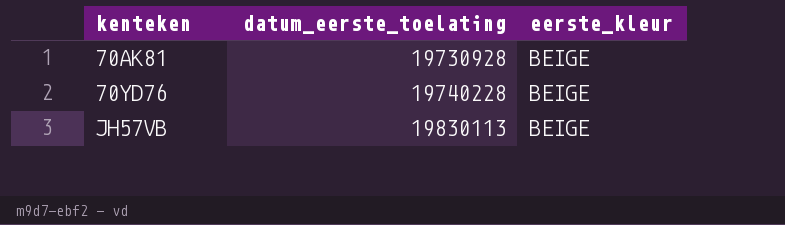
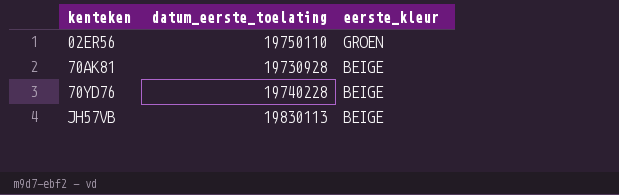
row 02ER56: none -> 19750110 | GROEN

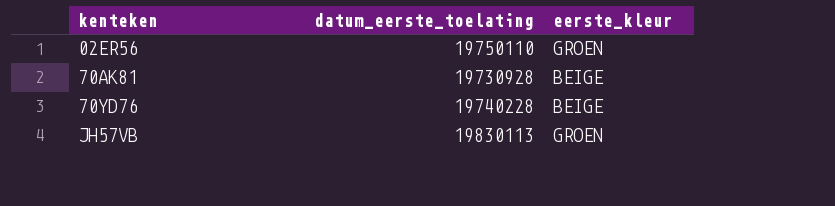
JH57VB | eerste_kleur: BEIGE -> GROEN

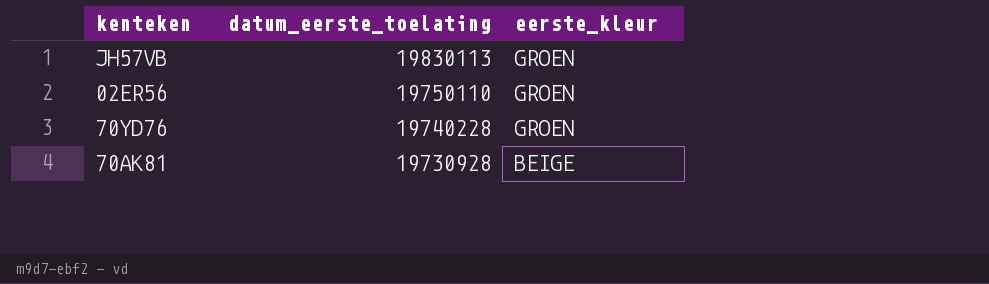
row order: kenteken ascending -> datum_eerste_toelating descending
70YD76 | eerste_kleur: BEIGE -> GROEN

